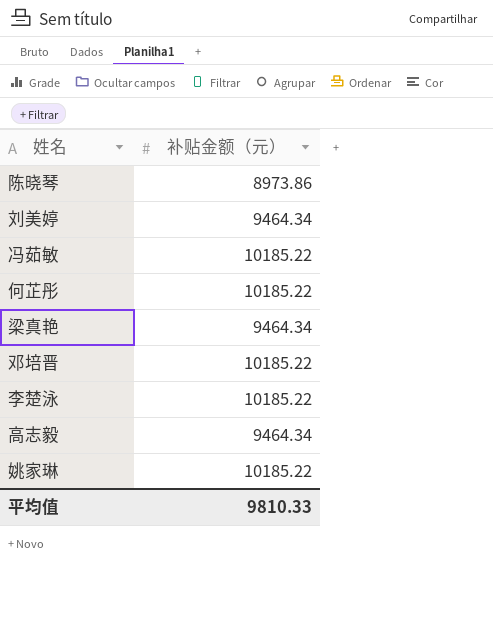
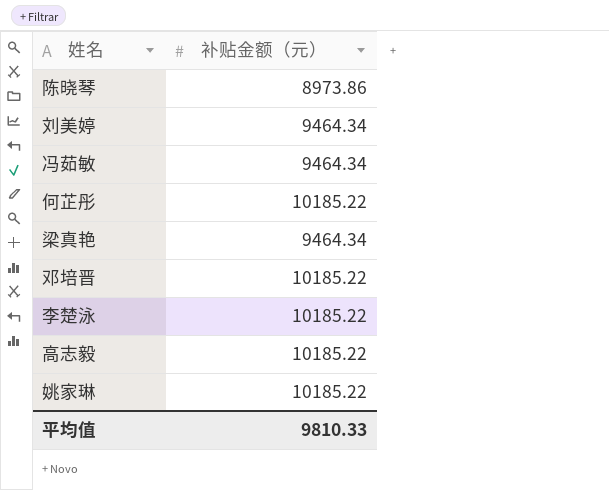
冯茹敏 | 补贴金额（元）: 10185.22 -> 9464.34
高志毅 | 补贴金额（元）: 9464.34 -> 10185.22

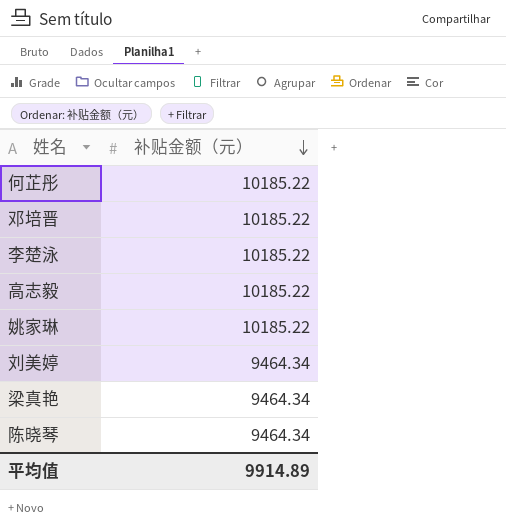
row order: none -> 补贴金额（元） descending
row 冯茹敏: 9464.34 -> none
陈晓琴 | 补贴金额（元）: 8973.86 -> 9464.34
平均值 | 补贴金额（元）: 9810.33 -> 9914.89

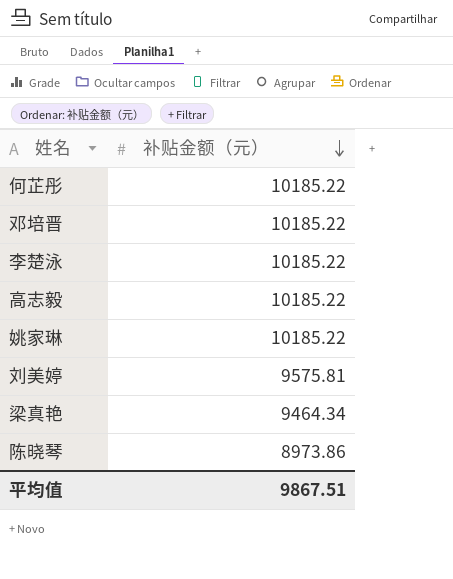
刘美婷 | 补贴金额（元）: 9464.34 -> 9575.81
陈晓琴 | 补贴金额（元）: 9464.34 -> 8973.86
平均值 | 补贴金额（元）: 9914.89 -> 9867.51

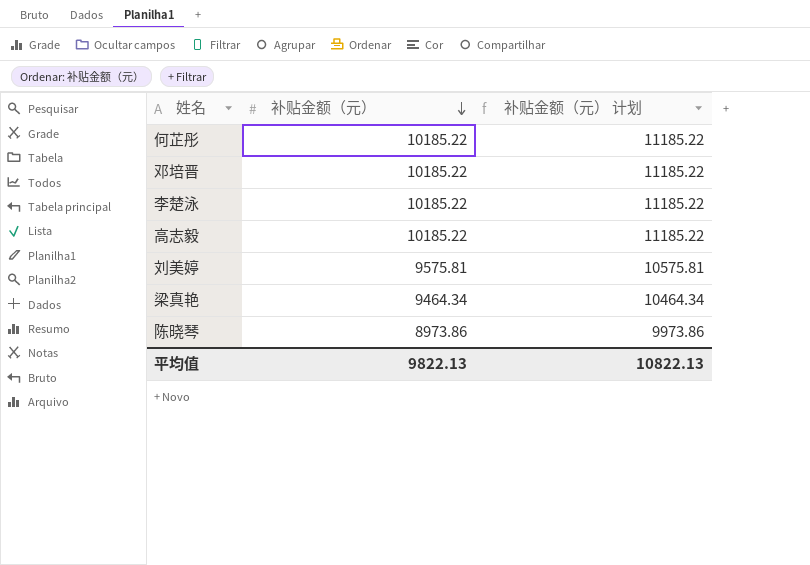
column 补贴金额（元） 计划 | formula: none -> [补贴金额（元）] + 1000
row 姚家琳: 10185.22 -> none
平均值 | 补贴金额（元）: 9867.51 -> 9822.13

